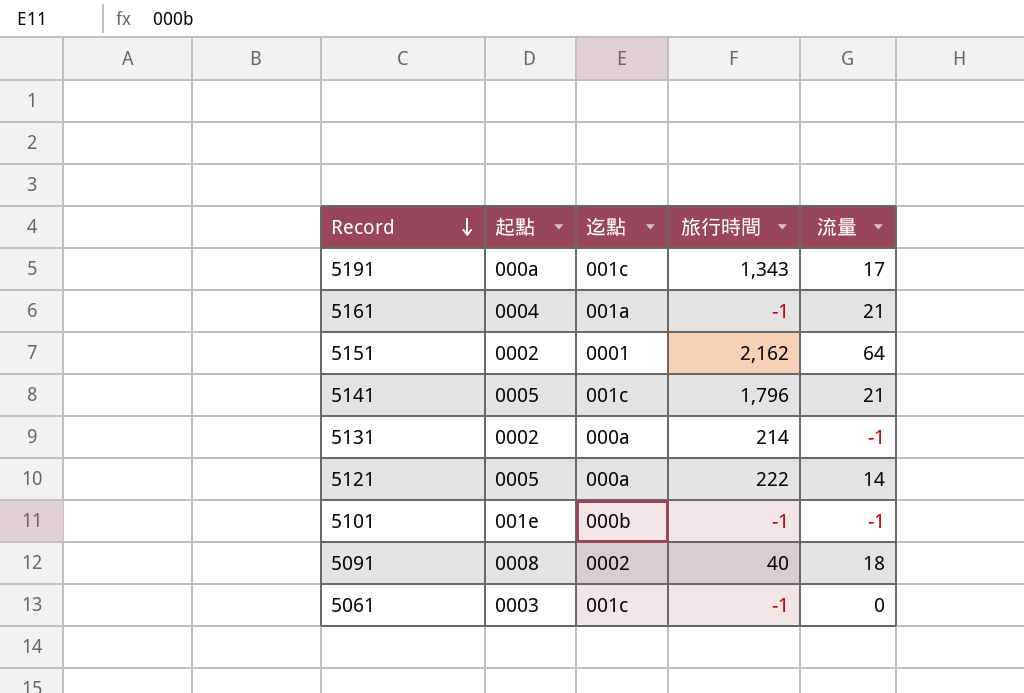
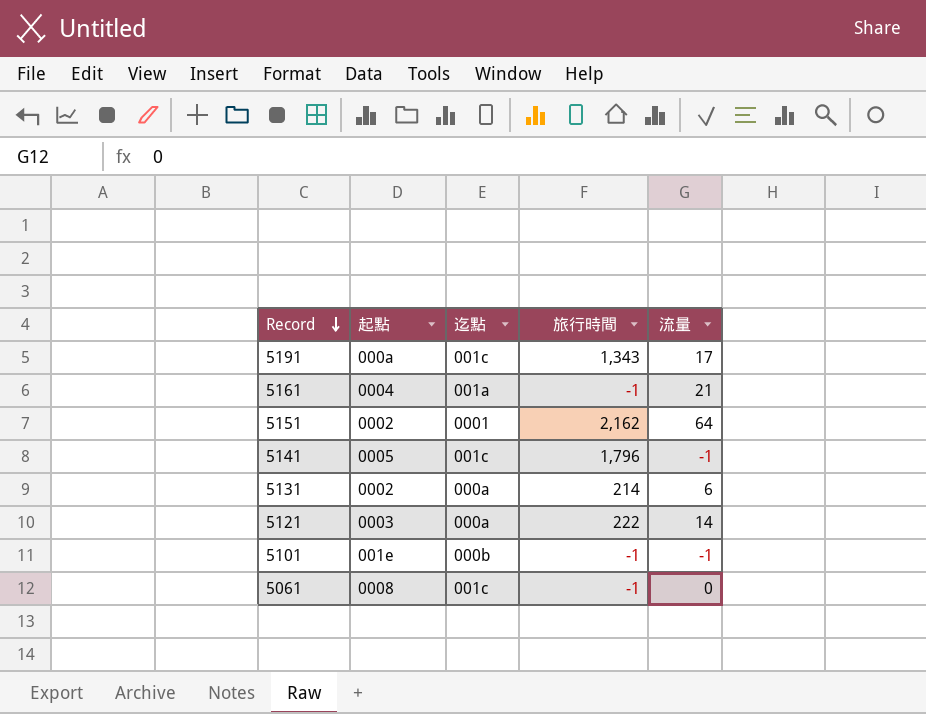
row 5091: 0008 | 0002 | 40 | 18 -> none
5141 | 流量: 21 -> -1
5131 | 流量: -1 -> 6
5121 | 起點: 0005 -> 0003
5061 | 起點: 0003 -> 0008

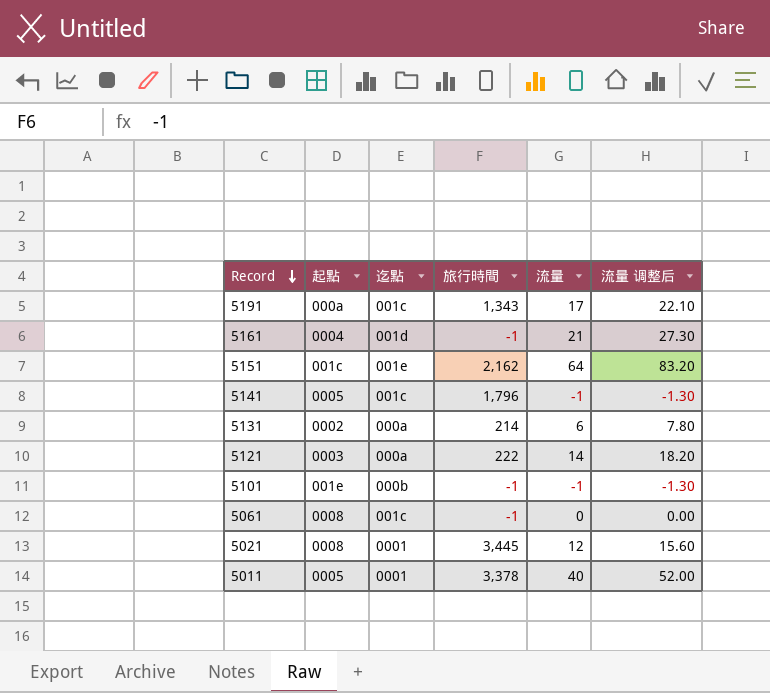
column 流量 调整后 | formula: none -> [流量] * 1.3
5161 | 迄點: 001a -> 001d
5151 | 起點: 0002 -> 001c
5151 | 迄點: 0001 -> 001e
row 5021: none -> 0008 | 0001 | 3,445 | 12 | 15.60
row 5011: none -> 0005 | 0001 | 3,378 | 40 | 52.00

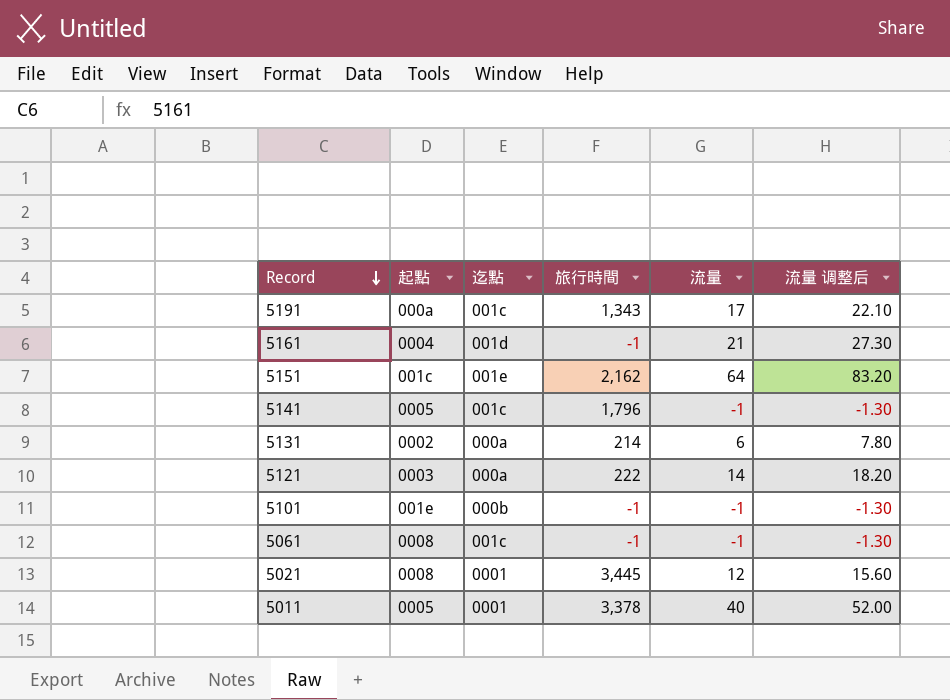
5061 | 流量: 0 -> -1
5061 | 流量 调整后: 0.00 -> -1.30

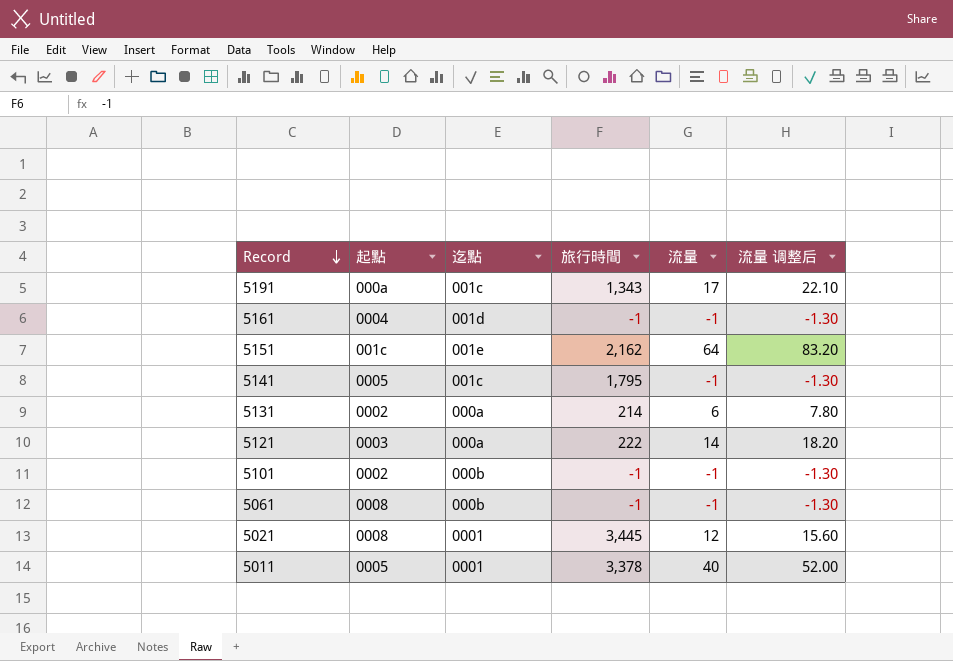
5161 | 流量: 21 -> -1
5161 | 流量 调整后: 27.30 -> -1.30
5141 | 旅行時間: 1,796 -> 1,795
5101 | 起點: 001e -> 0002
5061 | 迄點: 001c -> 000b

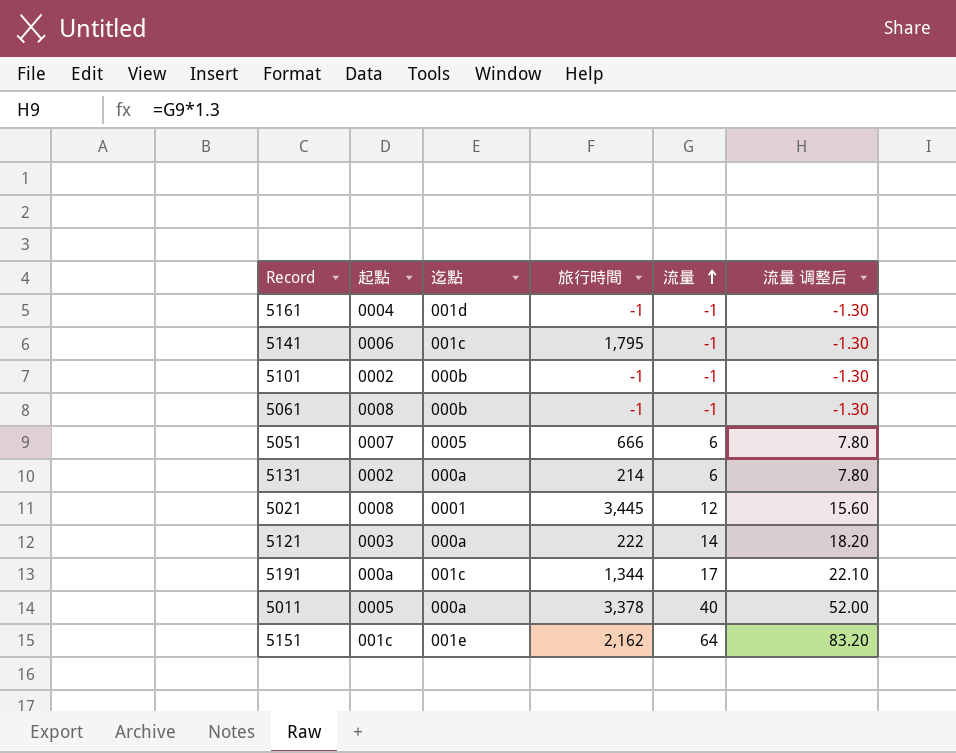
row order: Record descending -> 流量 ascending
5141 | 起點: 0005 -> 0006
row 5051: none -> 0007 | 0005 | 666 | 6 | 7.80
5191 | 旅行時間: 1,343 -> 1,344
5011 | 迄點: 0001 -> 000a

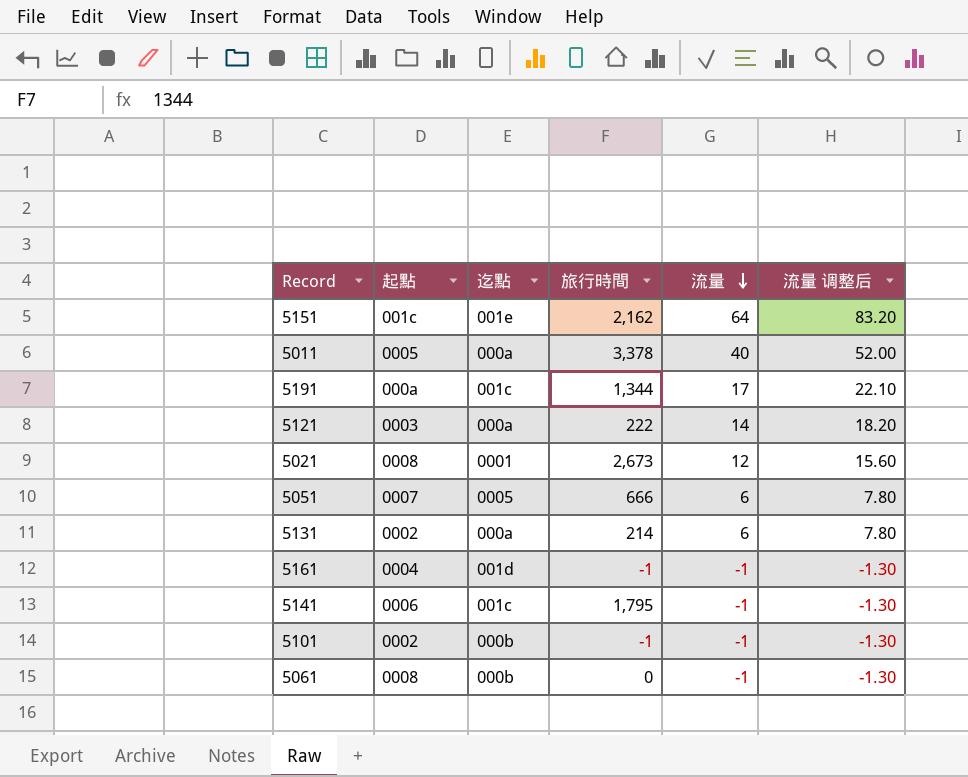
row order: 流量 ascending -> 流量 descending
5021 | 旅行時間: 3,445 -> 2,673
5061 | 旅行時間: -1 -> 0

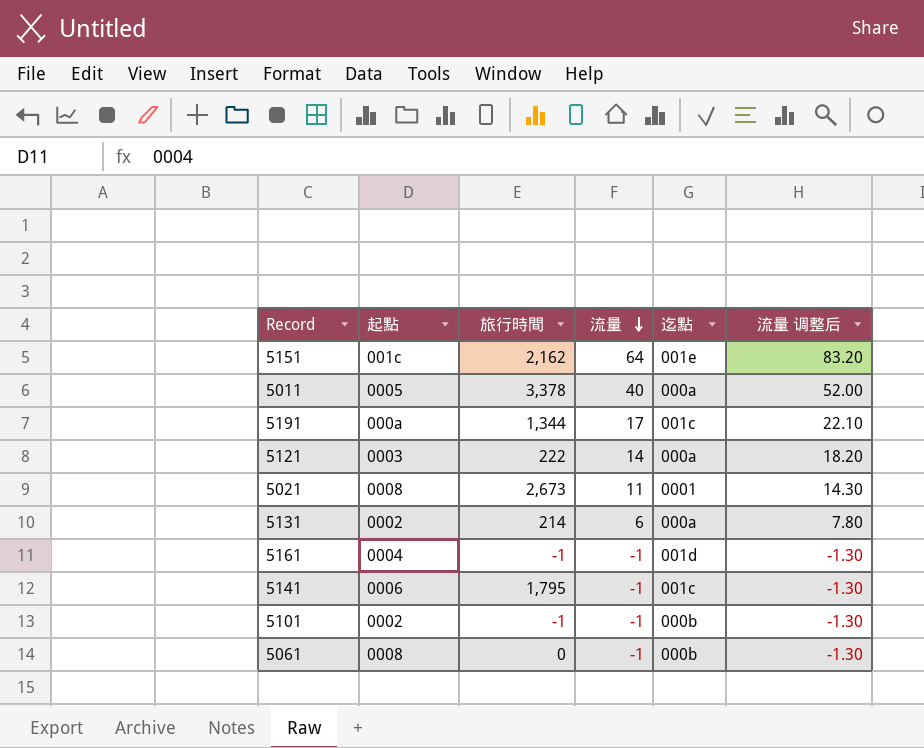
column 迄點 | position: 3 -> 5
row 5051: 0007 | 0005 | 666 | 6 | 7.80 -> none
5021 | 流量: 12 -> 11
5021 | 流量 调整后: 15.60 -> 14.30

